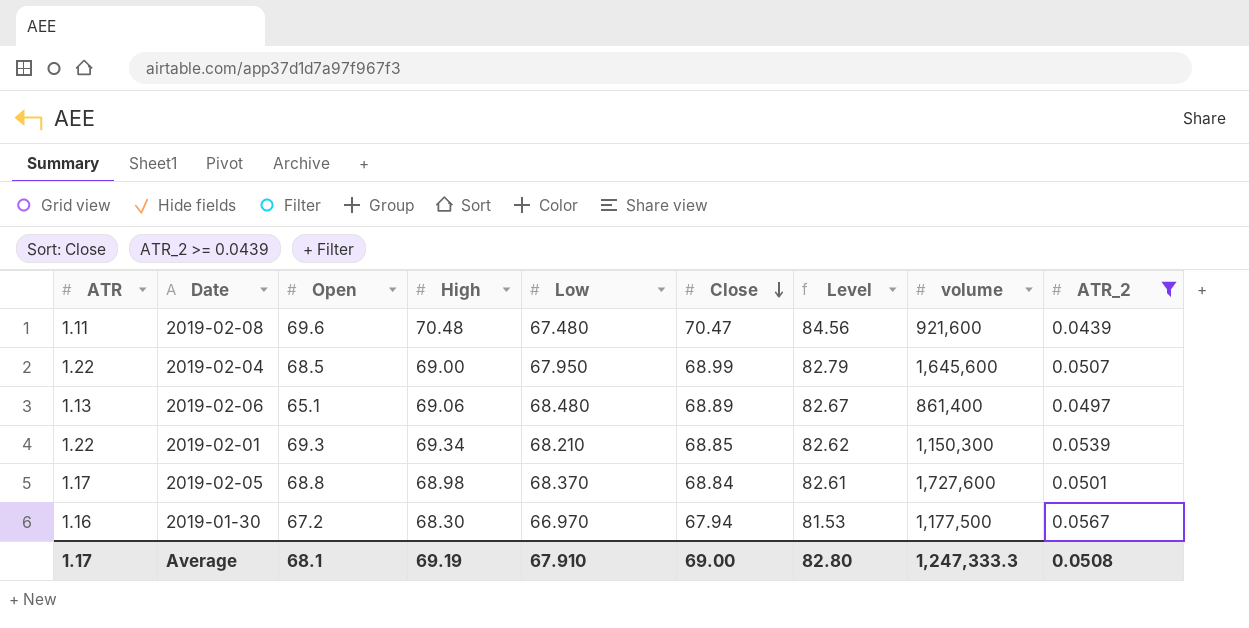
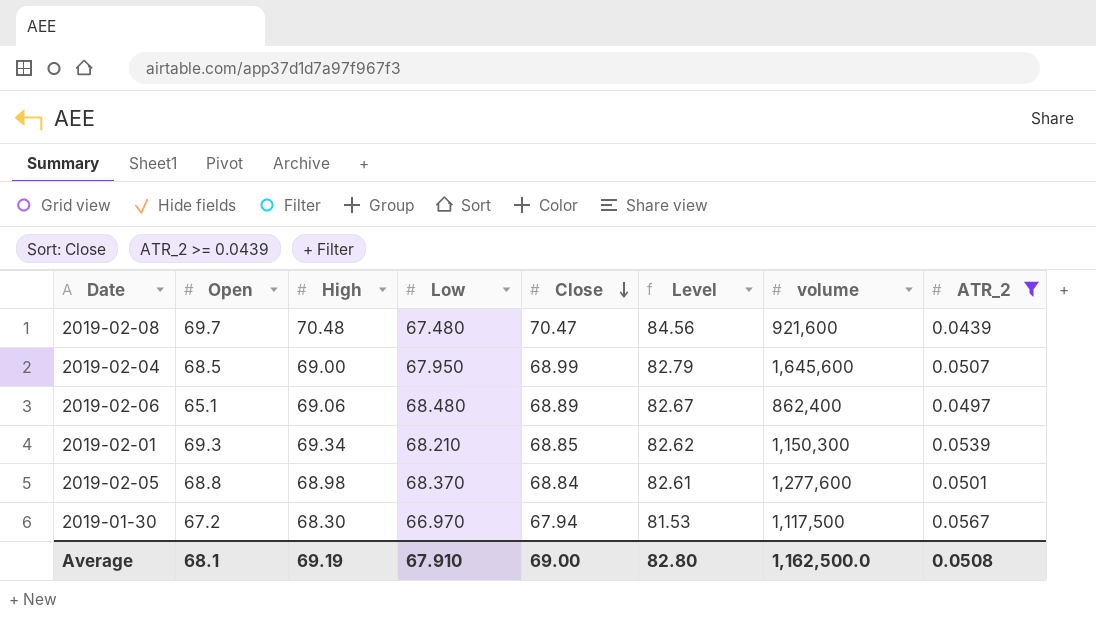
column ATR | position: 1 -> none
2019-02-08 | Open: 69.6 -> 69.7
2019-02-06 | volume: 861,400 -> 862,400
2019-02-05 | volume: 1,727,600 -> 1,277,600
2019-01-30 | volume: 1,177,500 -> 1,117,500
Average | volume: 1,247,333.3 -> 1,162,500.0

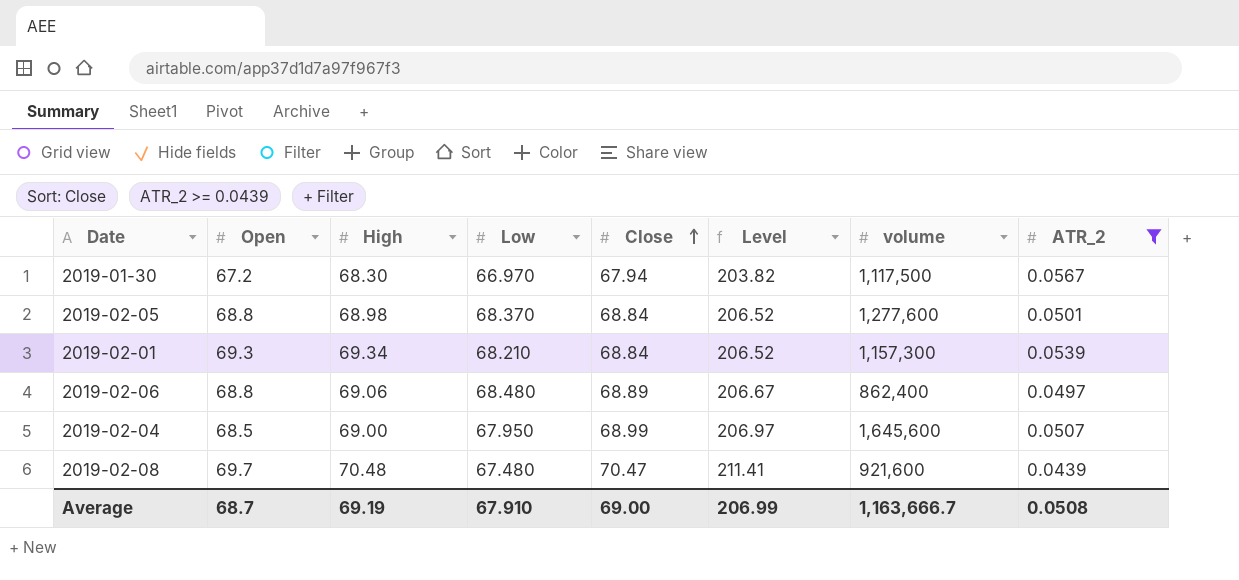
row order: Close descending -> Close ascending
column Level | formula: [Close] * 1.2 -> [Close] * 3
2019-02-01 | Close: 68.85 -> 68.84
2019-02-01 | volume: 1,150,300 -> 1,157,300
2019-02-06 | Open: 65.1 -> 68.8
Average | Open: 68.1 -> 68.7
Average | Level: 82.80 -> 206.99
Average | volume: 1,162,500.0 -> 1,163,666.7

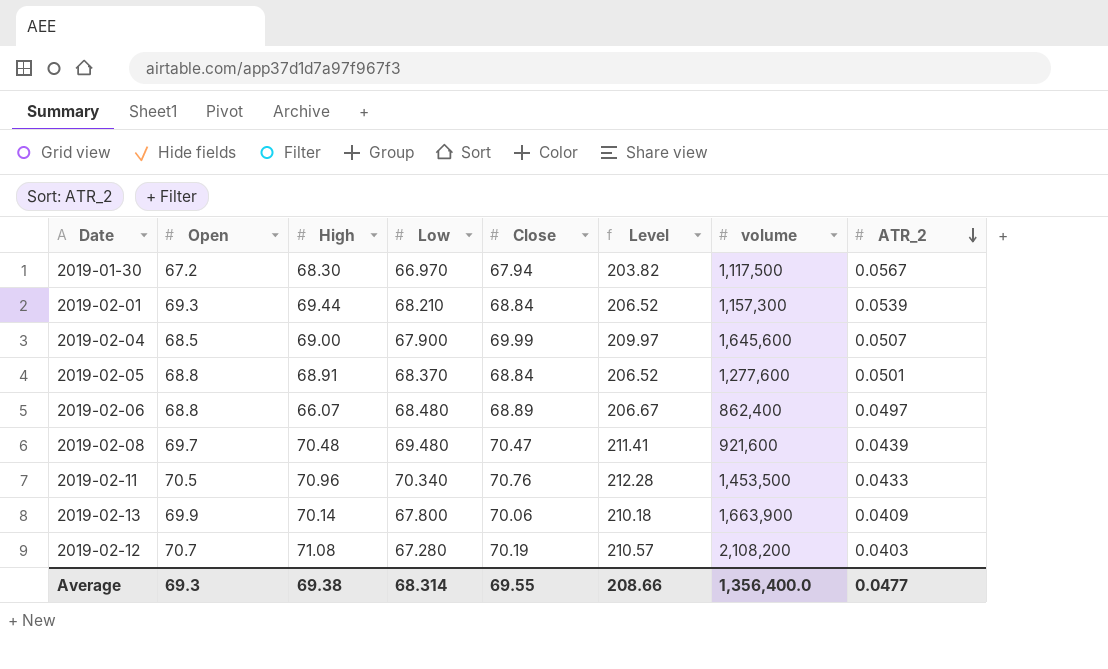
filter: ATR_2 >= 0.0439 -> none
row order: Close ascending -> ATR_2 descending
2019-02-01 | High: 69.34 -> 69.44
2019-02-04 | Low: 67.950 -> 67.900
2019-02-04 | Close: 68.99 -> 69.99
2019-02-04 | Level: 206.97 -> 209.97
2019-02-05 | High: 68.98 -> 68.91
2019-02-06 | High: 69.06 -> 66.07
2019-02-08 | Low: 67.480 -> 69.480
Average | Open: 68.7 -> 69.3
Average | High: 69.19 -> 69.38
Average | Low: 67.910 -> 68.314
Average | Close: 69.00 -> 69.55
Average | Level: 206.99 -> 208.66
Average | volume: 1,163,666.7 -> 1,356,400.0
Average | ATR_2: 0.0508 -> 0.0477

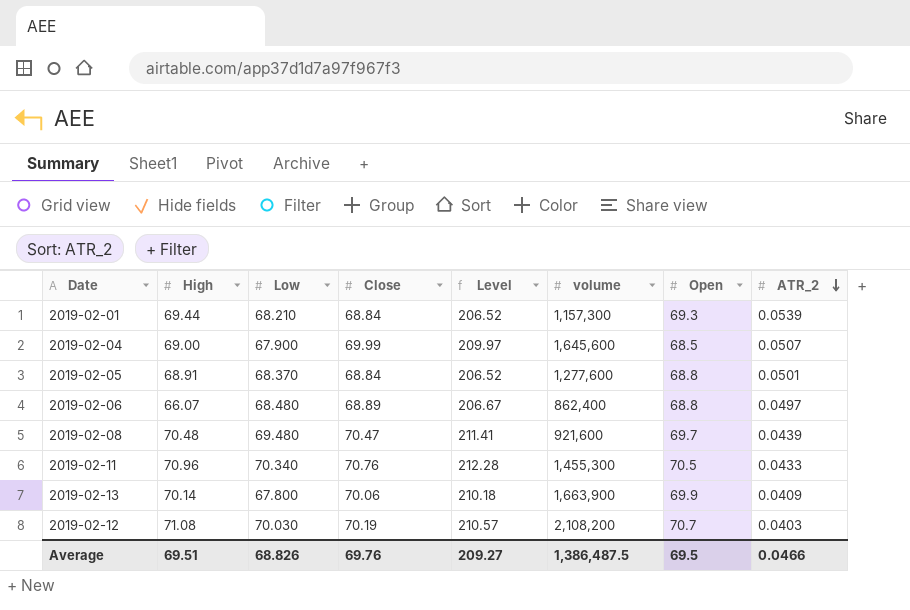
column Open | position: 2 -> 7
row 2019-01-30: 67.2 | 68.30 | 66.970 | 67.94 | 203.82 | 1,117,500 | 0.0567 -> none
2019-02-11 | volume: 1,453,500 -> 1,455,300
2019-02-12 | Low: 67.280 -> 70.030
Average | High: 69.38 -> 69.51
Average | Low: 68.314 -> 68.826
Average | Close: 69.55 -> 69.76
Average | Level: 208.66 -> 209.27
Average | volume: 1,356,400.0 -> 1,386,487.5
Average | Open: 69.3 -> 69.5
Average | ATR_2: 0.0477 -> 0.0466

